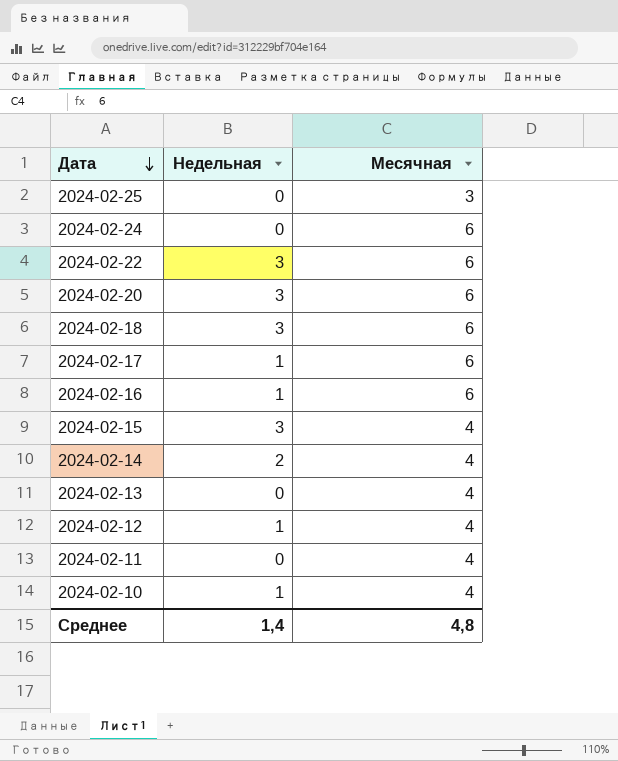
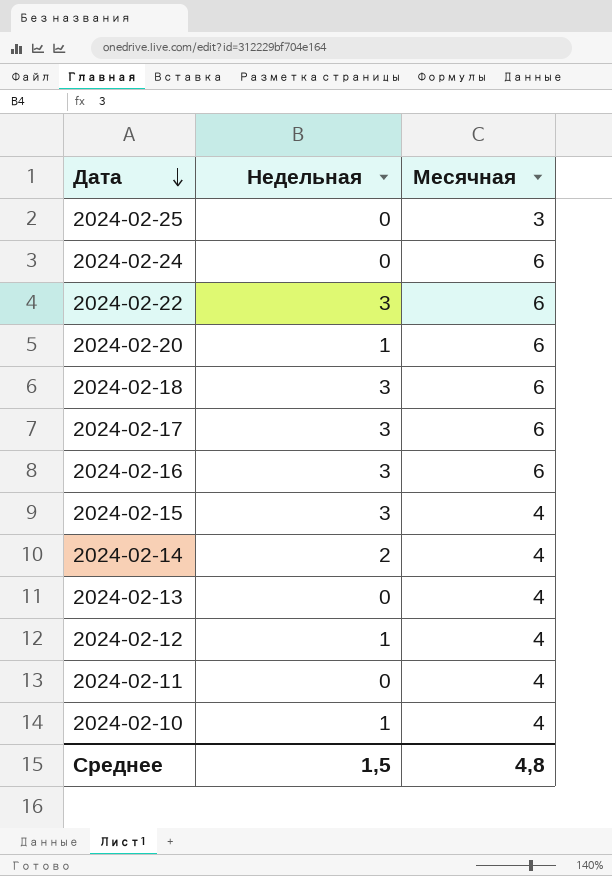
2024-02-20 | Недельная: 3 -> 1
2024-02-17 | Недельная: 1 -> 3
2024-02-16 | Недельная: 1 -> 3
Среднее | Недельная: 1,4 -> 1,5

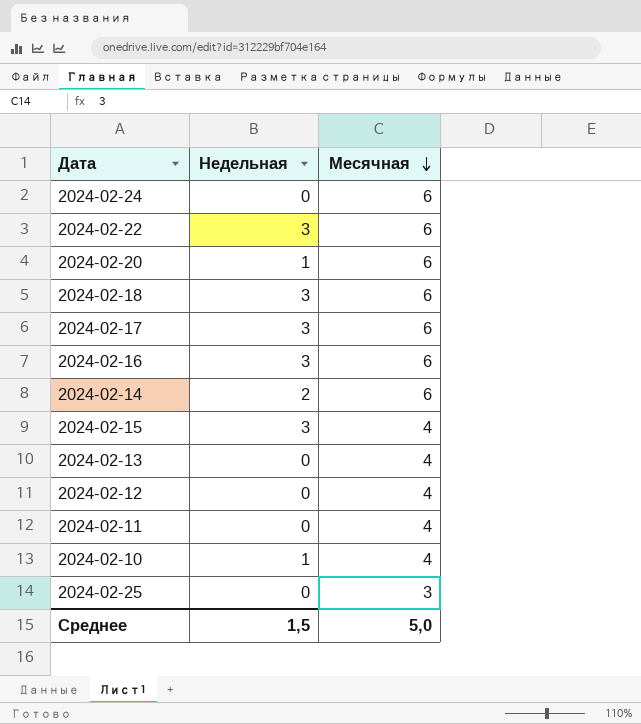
row order: Дата descending -> Месячная descending
2024-02-14 | Месячная: 4 -> 6
2024-02-12 | Недельная: 1 -> 0
Среднее | Месячная: 4,8 -> 5,0

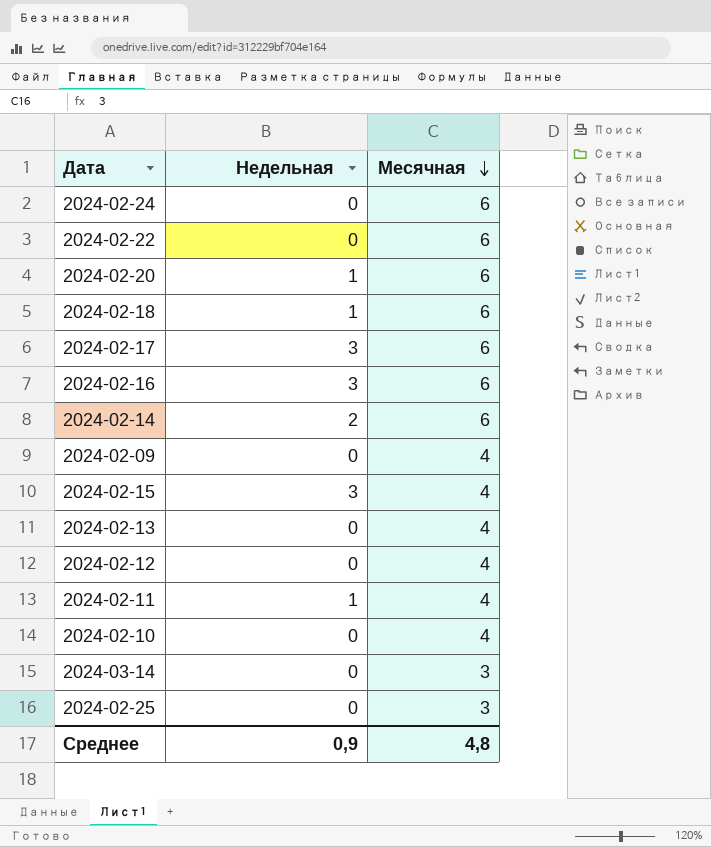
2024-02-22 | Недельная: 3 -> 0
2024-02-18 | Недельная: 3 -> 1
row 2024-02-09: none -> 0 | 4
2024-02-11 | Недельная: 0 -> 1
2024-02-10 | Недельная: 1 -> 0
row 2024-03-14: none -> 0 | 3
Среднее | Недельная: 1,5 -> 0,9
Среднее | Месячная: 5,0 -> 4,8

